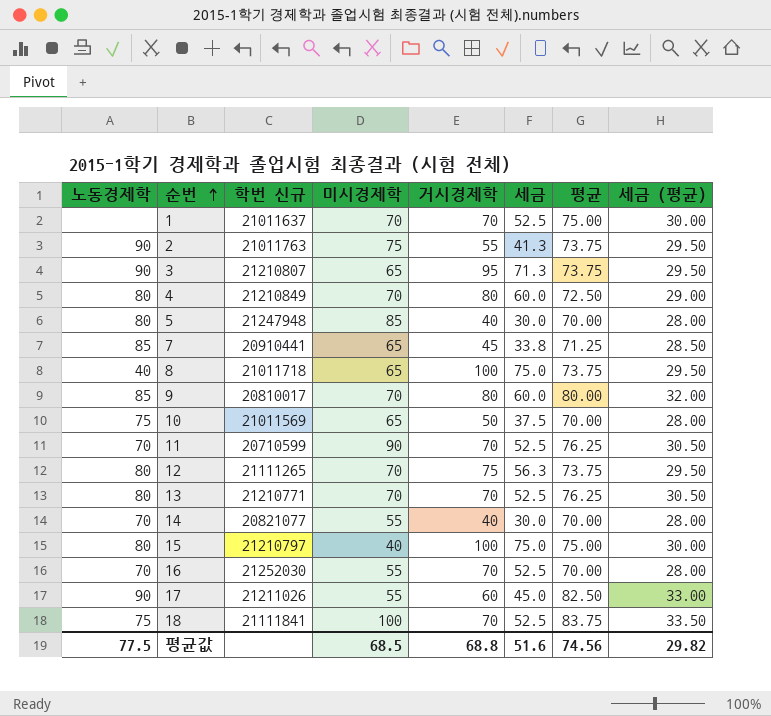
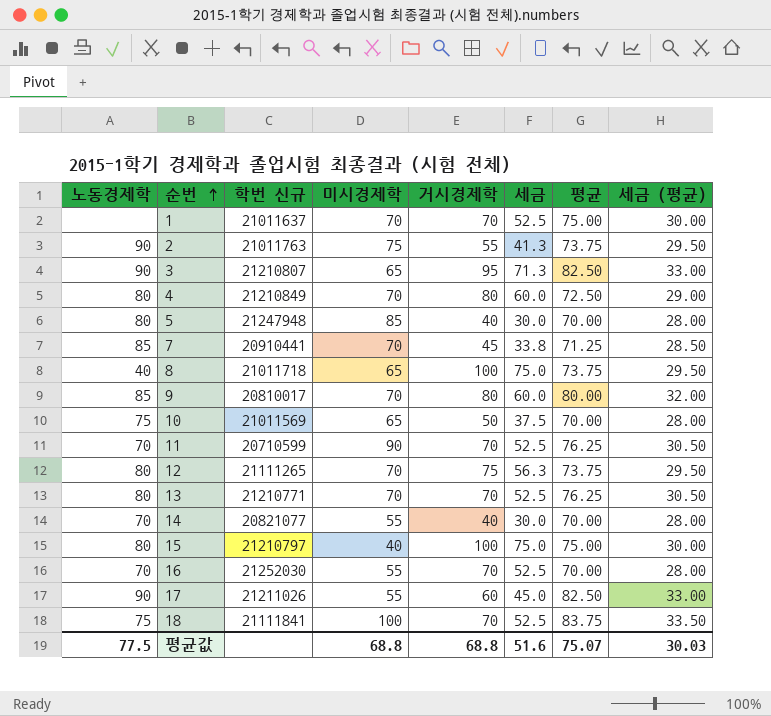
3 | 평균: 73.75 -> 82.50
3 | 세금 (평균): 29.50 -> 33.00
7 | 미시경제학: 65 -> 70
평균값 | 미시경제학: 68.5 -> 68.8
평균값 | 평균: 74.56 -> 75.07
평균값 | 세금 (평균): 29.82 -> 30.03

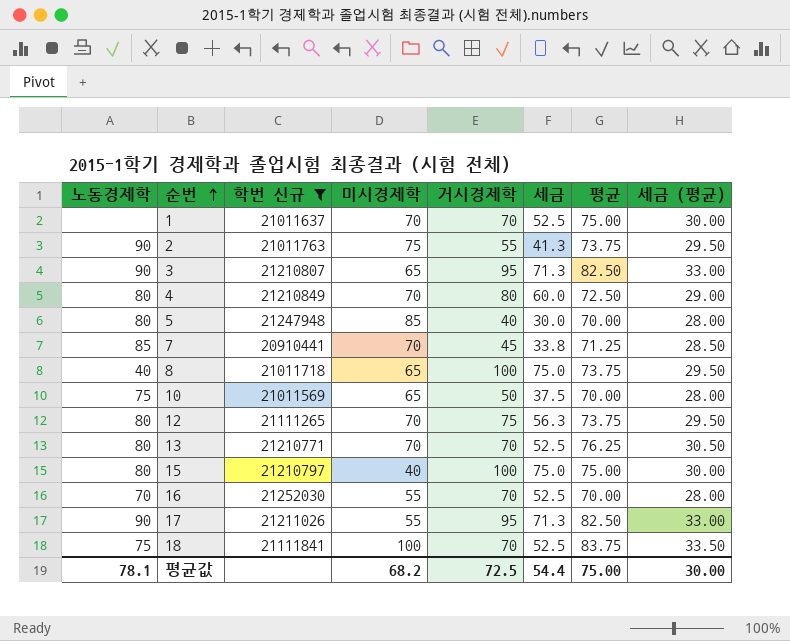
filter: none -> 학번 신규 >= 20910441
17 | 거시경제학: 60 -> 95
17 | 세금: 45.0 -> 71.3
평균값 | 노동경제학: 77.5 -> 78.1
평균값 | 미시경제학: 68.8 -> 68.2
평균값 | 거시경제학: 68.8 -> 72.5
평균값 | 세금: 51.6 -> 54.4
평균값 | 평균: 75.07 -> 75.00
평균값 | 세금 (평균): 30.03 -> 30.00

